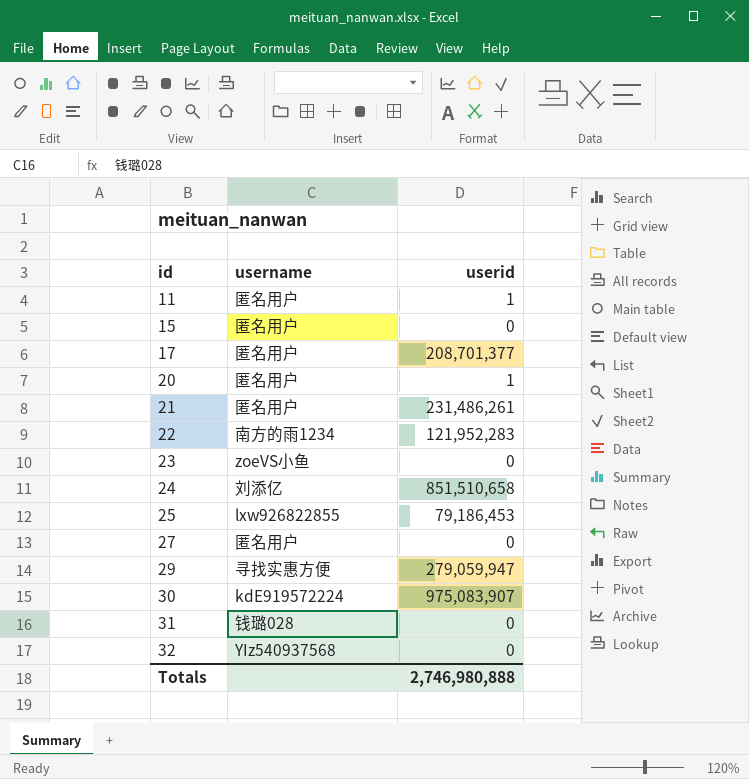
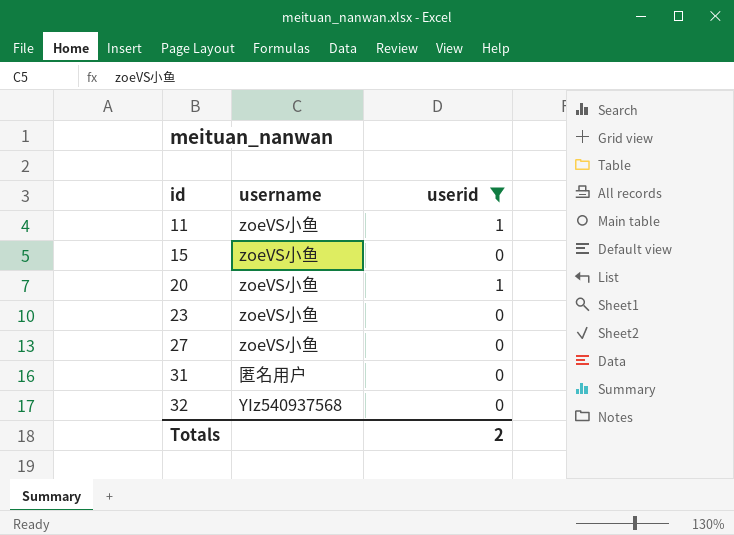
filter: none -> userid <= 1
11 | username: 匿名用户 -> zoeVS小鱼
15 | username: 匿名用户 -> zoeVS小鱼
20 | username: 匿名用户 -> zoeVS小鱼
27 | username: 匿名用户 -> zoeVS小鱼
31 | username: 钱璐028 -> 匿名用户
Totals | userid: 2,746,980,888 -> 2

